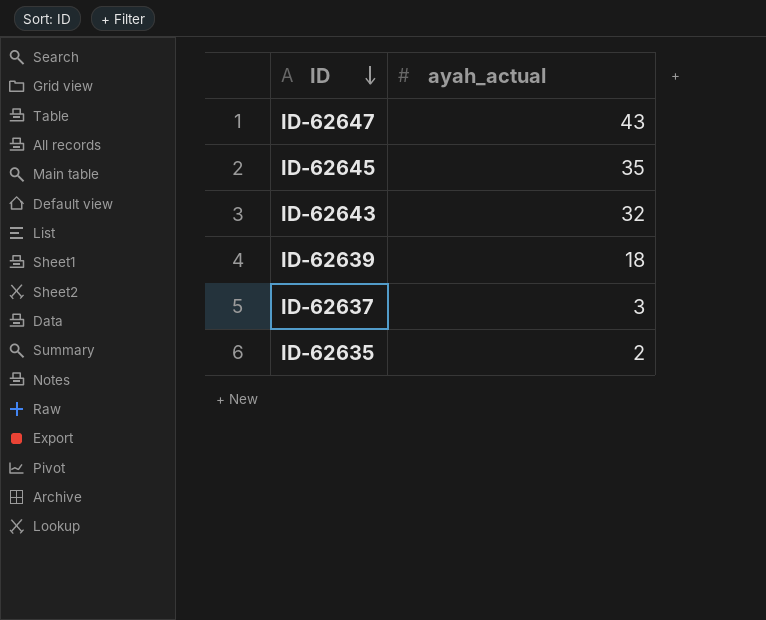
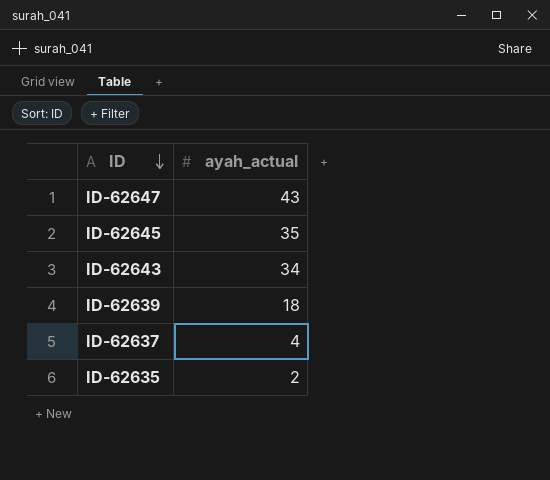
ID-62643 | ayah_actual: 32 -> 34
ID-62637 | ayah_actual: 3 -> 4

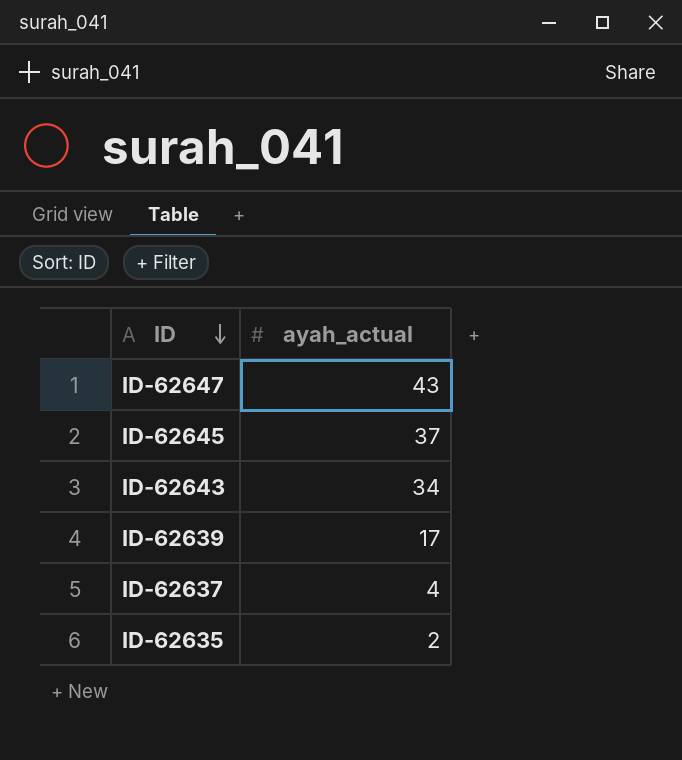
ID-62645 | ayah_actual: 35 -> 37
ID-62639 | ayah_actual: 18 -> 17

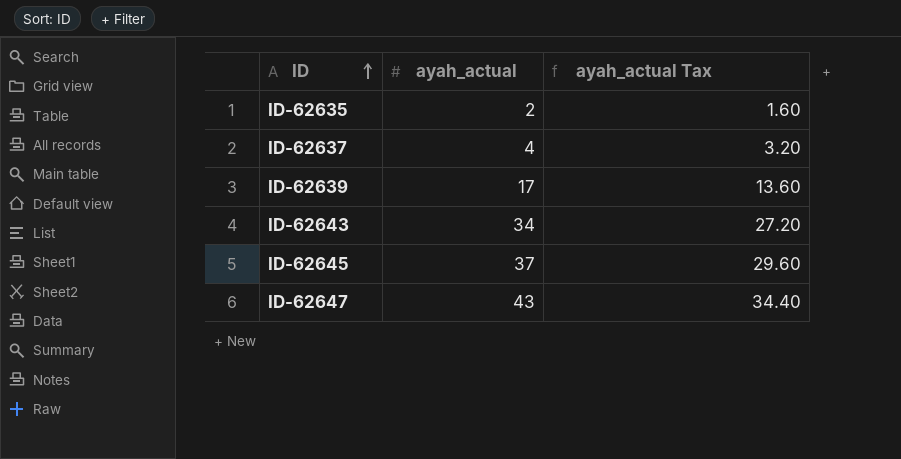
row order: ID descending -> ID ascending
column ayah_actual Tax | formula: none -> [ayah_actual] * 0.8

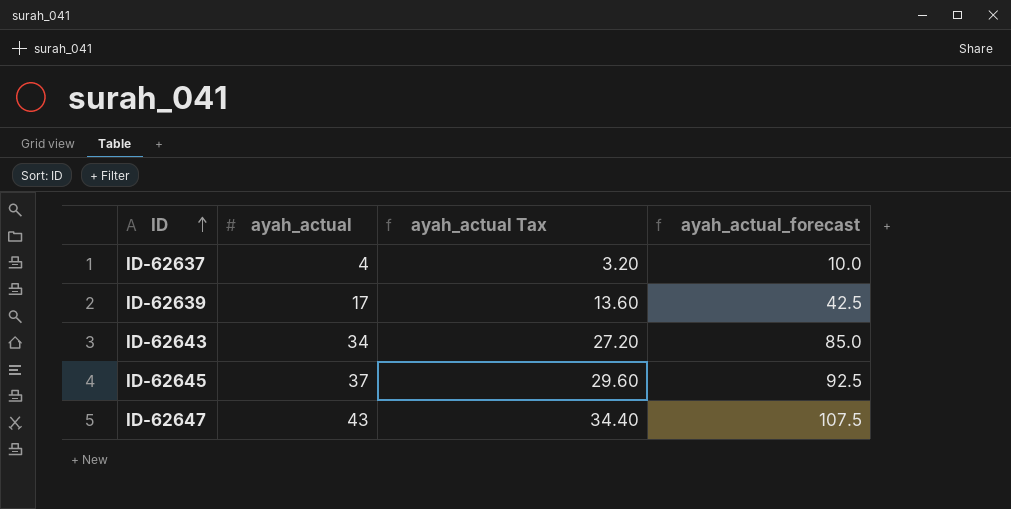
column ayah_actual_forecast | formula: none -> [ayah_actual] * 2.5
row ID-62635: 2 | 1.60 -> none

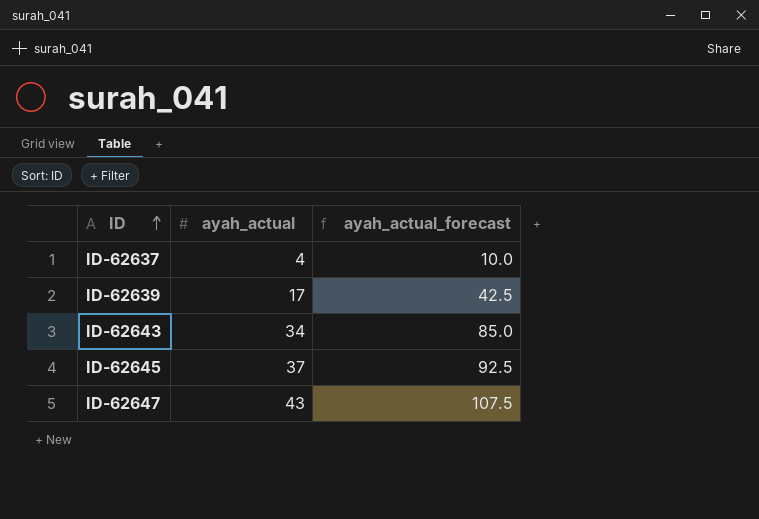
column ayah_actual Tax | formula: [ayah_actual] * 0.8 -> none

